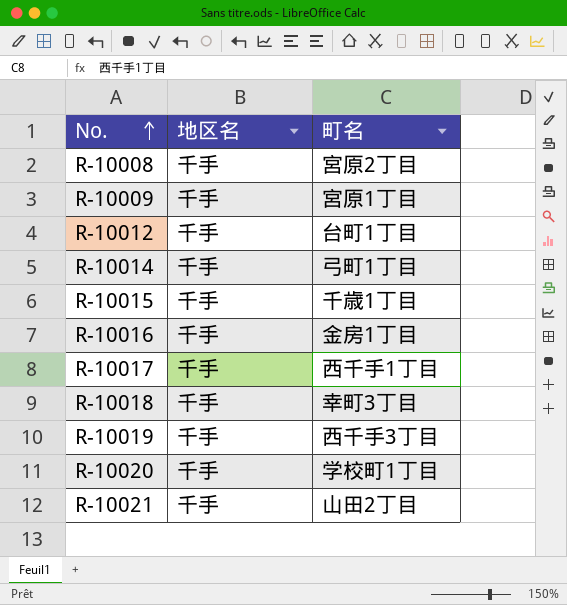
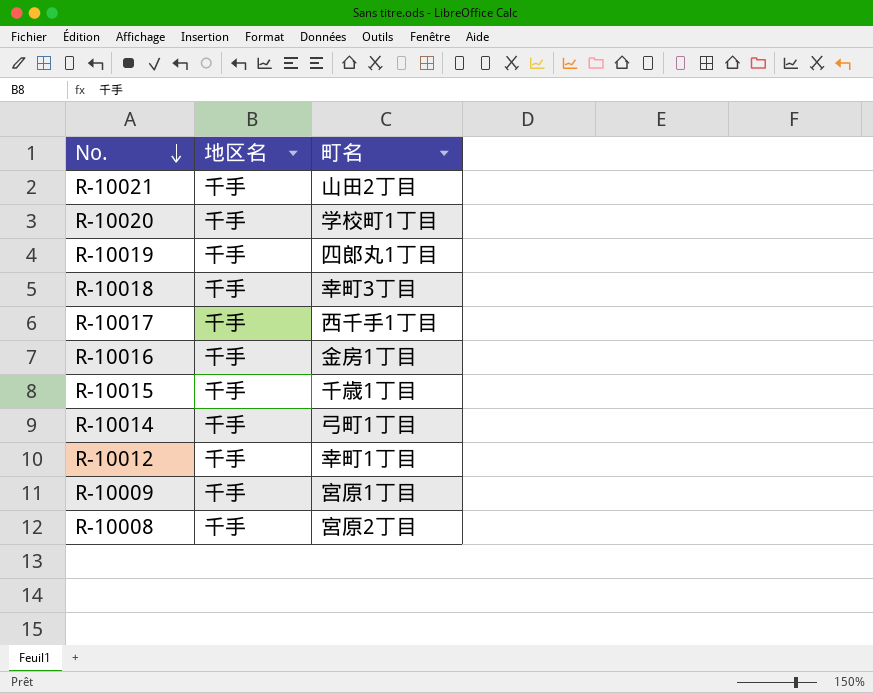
row order: No. ascending -> No. descending
R-10019 | 町名: 西千手3丁目 -> 四郎丸1丁目
R-10012 | 町名: 台町1丁目 -> 幸町1丁目

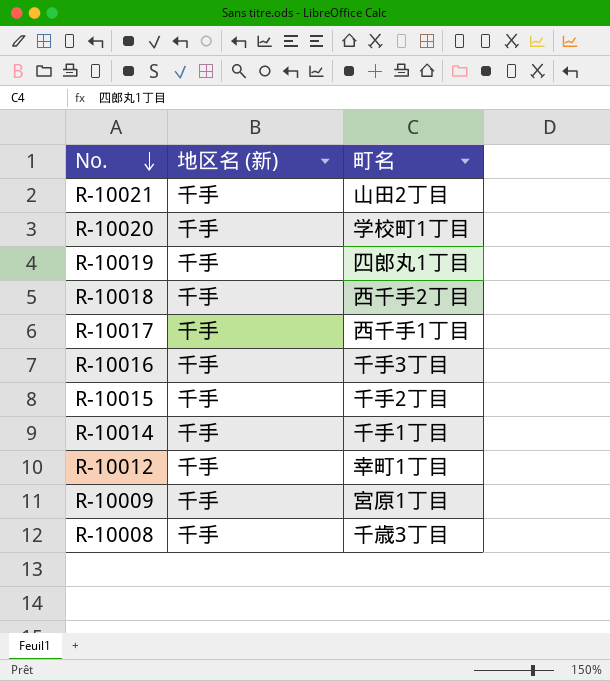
column name: 地区名 -> 地区名 (新)
R-10018 | 町名: 幸町3丁目 -> 西千手2丁目
R-10016 | 町名: 金房1丁目 -> 千手3丁目
R-10015 | 町名: 千歳1丁目 -> 千手2丁目
R-10014 | 町名: 弓町1丁目 -> 千手1丁目
R-10008 | 町名: 宮原2丁目 -> 千歳3丁目

